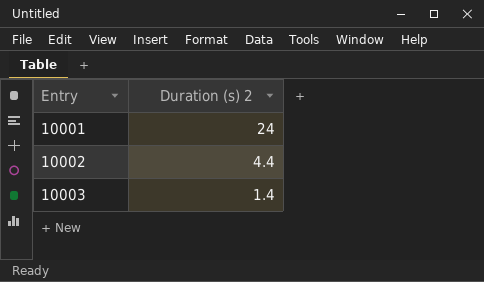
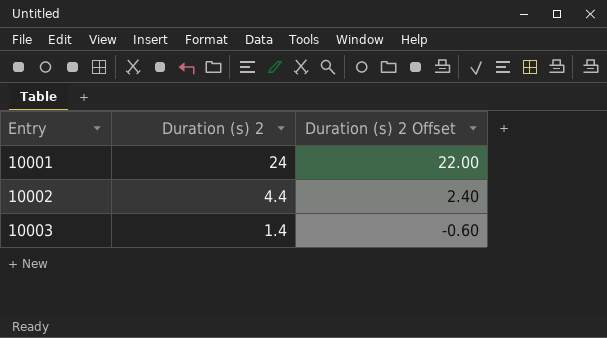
column Duration (s) 2 Offset | formula: none -> [Duration (s) 2] - 2

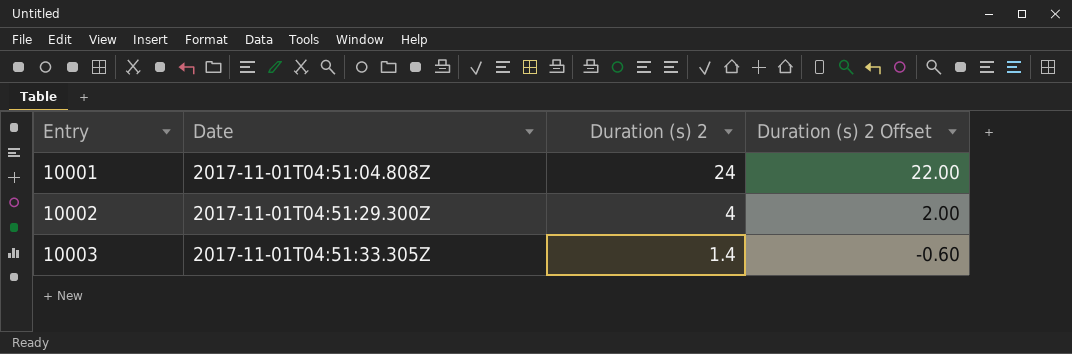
column Date | position: none -> 2
10002 | Duration (s) 2: 4.4 -> 4
10002 | Duration (s) 2 Offset: 2.40 -> 2.00

